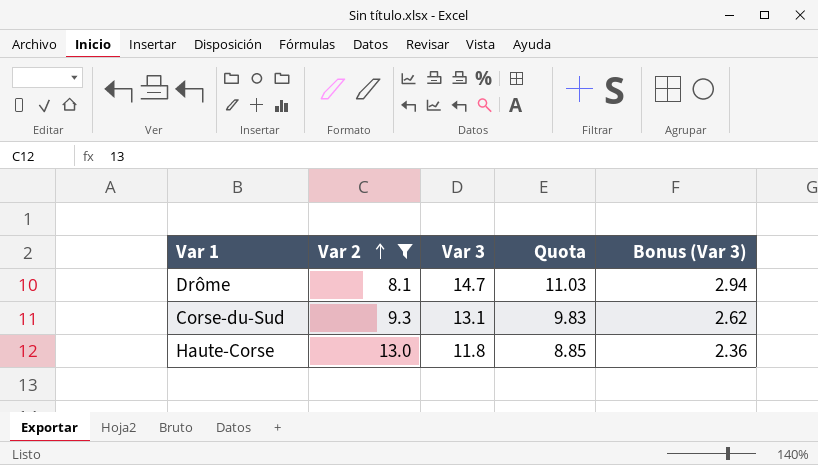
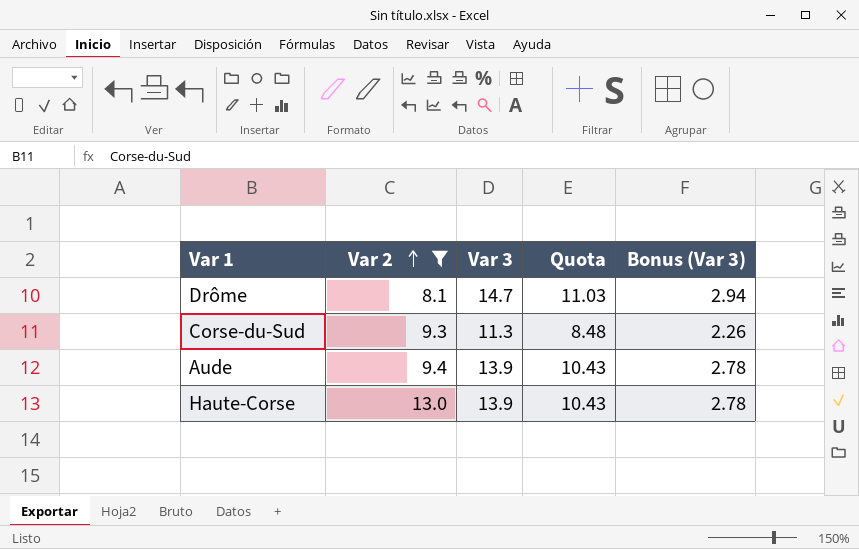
Corse-du-Sud | Var 3: 13.1 -> 11.3
Corse-du-Sud | Quota: 9.83 -> 8.48
Corse-du-Sud | Bonus (Var 3): 2.62 -> 2.26
row Aude: none -> 9.4 | 13.9 | 10.43 | 2.78
Haute-Corse | Var 3: 11.8 -> 13.9
Haute-Corse | Quota: 8.85 -> 10.43
Haute-Corse | Bonus (Var 3): 2.36 -> 2.78

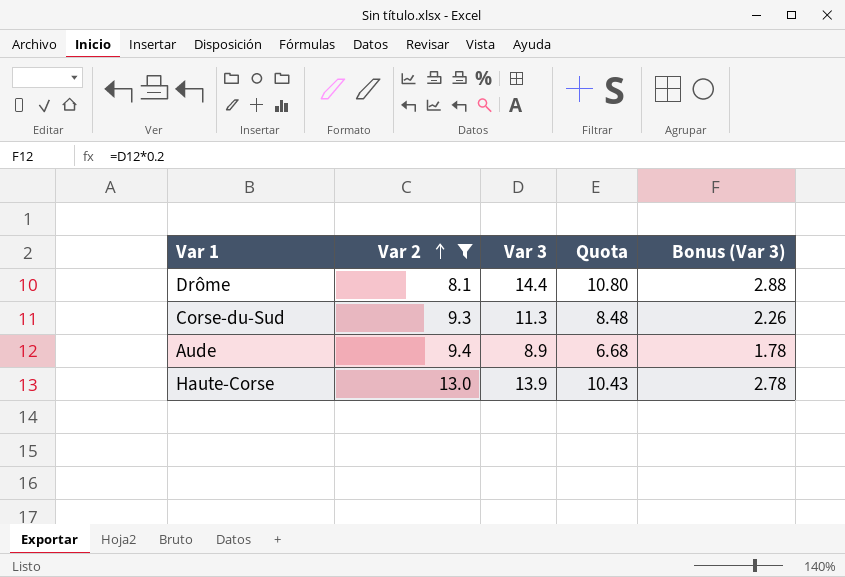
Drôme | Var 3: 14.7 -> 14.4
Drôme | Quota: 11.03 -> 10.80
Drôme | Bonus (Var 3): 2.94 -> 2.88
Aude | Var 3: 13.9 -> 8.9
Aude | Quota: 10.43 -> 6.68
Aude | Bonus (Var 3): 2.78 -> 1.78

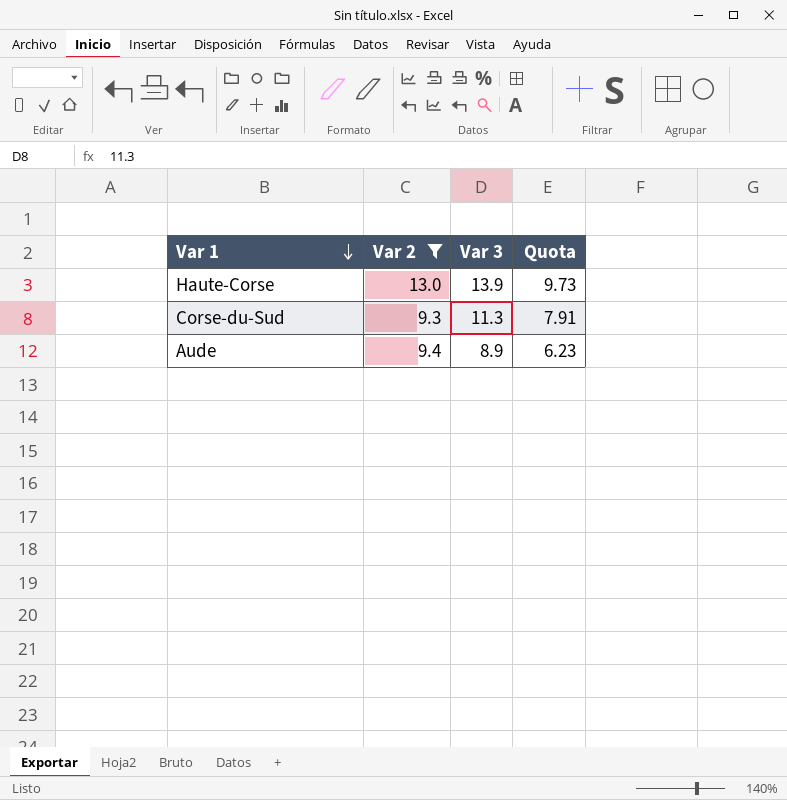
row order: Var 2 ascending -> Var 1 descending
column Bonus (Var 3) | formula: [Var 3] * 0.2 -> none
column Quota | formula: [Var 3] * 0.75 -> [Var 3] * 0.7
row Drôme: 8.1 | 14.4 | 10.80 | 2.88 -> none

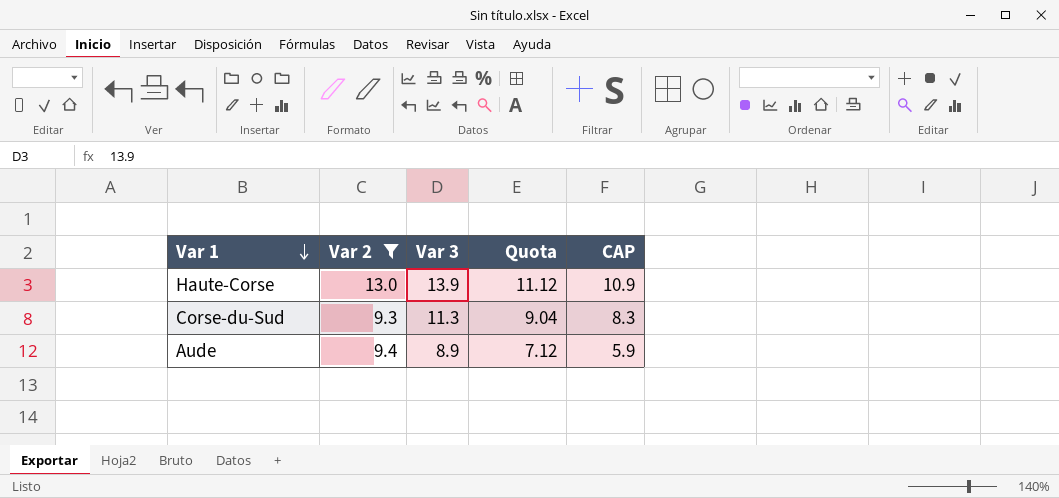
column Quota | formula: [Var 3] * 0.7 -> [Var 3] * 0.8
column CAP | formula: none -> [Var 3] - 3

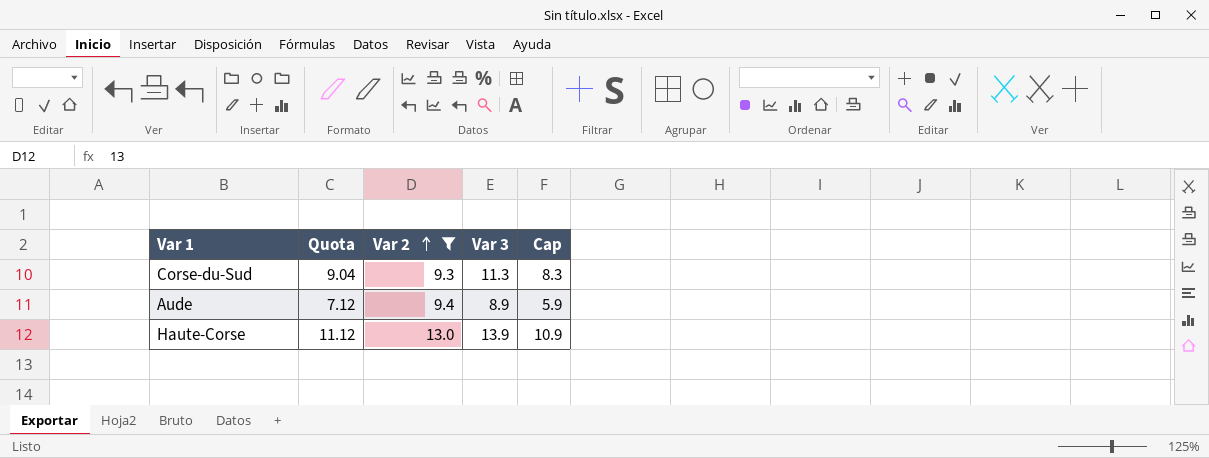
row order: Var 1 descending -> Var 2 ascending
column Quota | position: 4 -> 2
column name: CAP -> Cap

